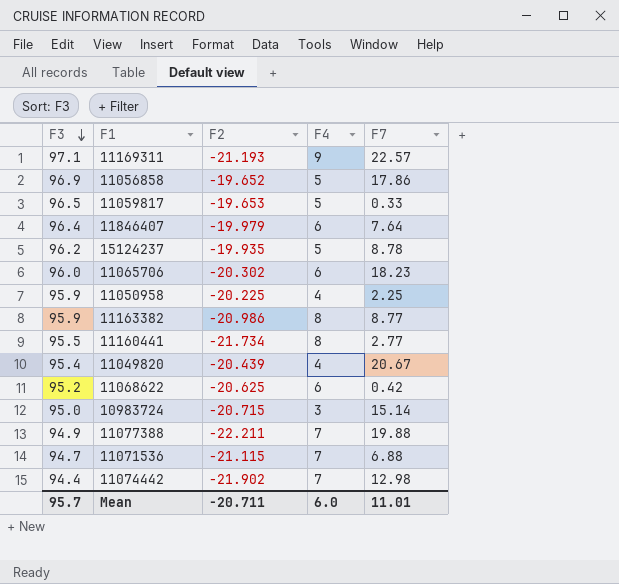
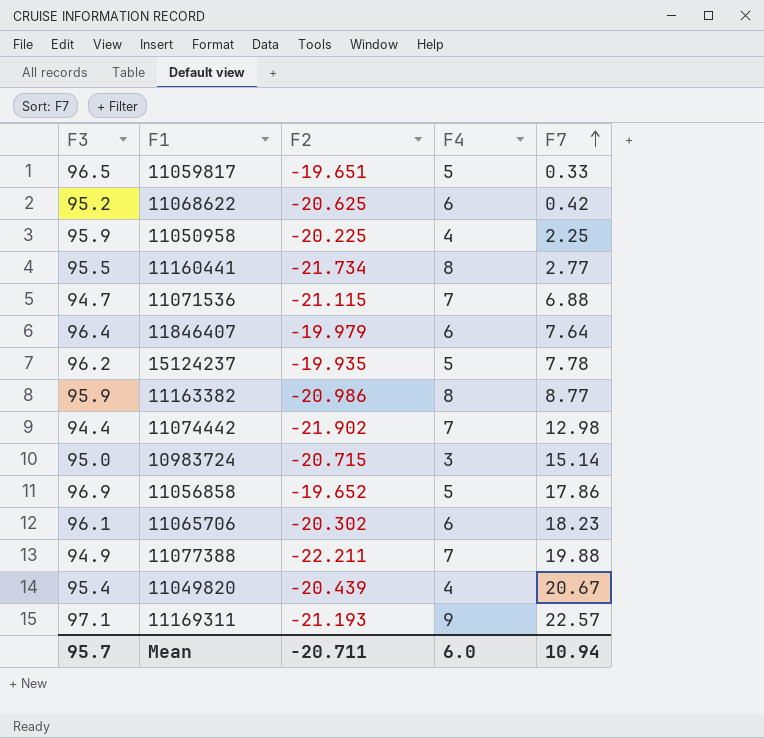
row order: F3 descending -> F7 ascending
11059817 | F2: -19.653 -> -19.651
15124237 | F7: 8.78 -> 7.78
11065706 | F3: 96.0 -> 96.1
Mean | F7: 11.01 -> 10.94

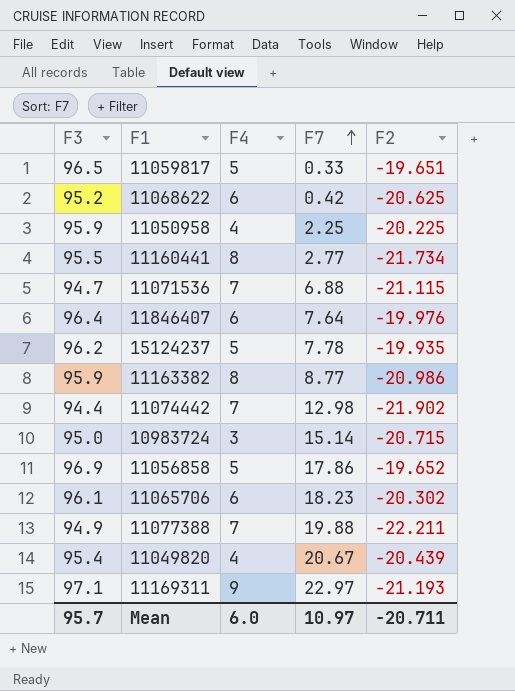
column F2 | position: 3 -> 5
11846407 | F2: -19.979 -> -19.976
11169311 | F7: 22.57 -> 22.97
Mean | F7: 10.94 -> 10.97

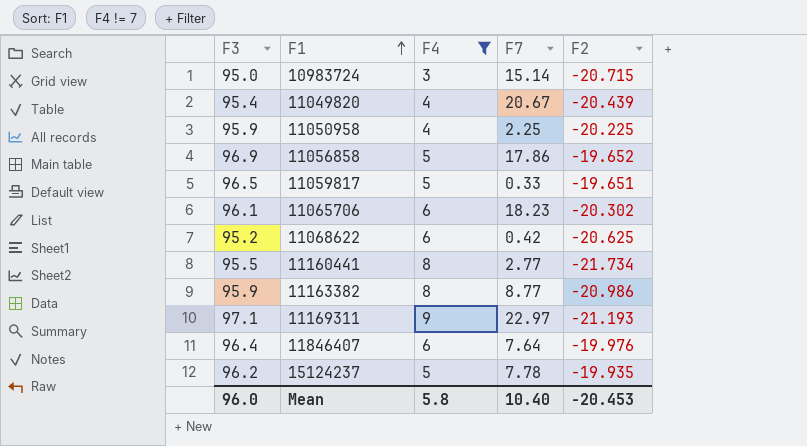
filter: none -> F4 != 7
row order: F7 ascending -> F1 ascending
Mean | F3: 95.7 -> 96.0
Mean | F4: 6.0 -> 5.8
Mean | F7: 10.97 -> 10.40
Mean | F2: -20.711 -> -20.453

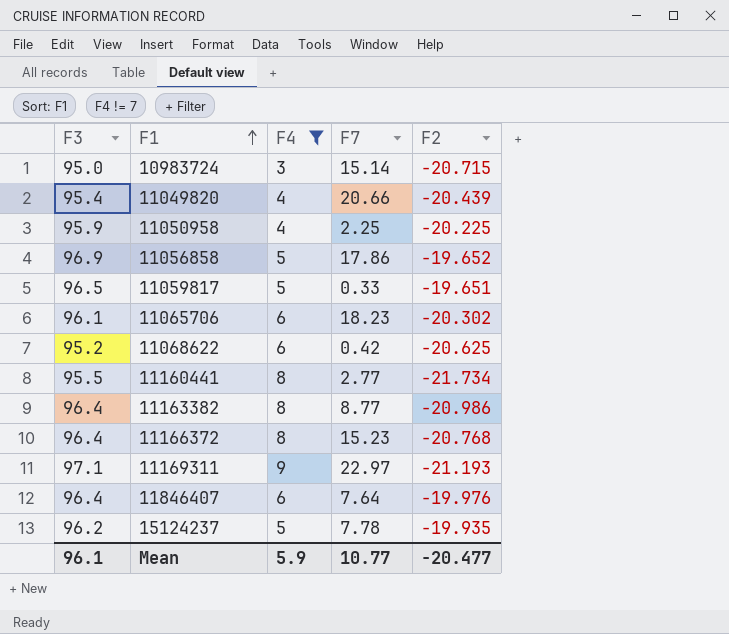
11049820 | F7: 20.67 -> 20.66
11163382 | F3: 95.9 -> 96.4
row 11166372: none -> 96.4 | 8 | 15.23 | -20.768
Mean | F3: 96.0 -> 96.1
Mean | F4: 5.8 -> 5.9
Mean | F7: 10.40 -> 10.77
Mean | F2: -20.453 -> -20.477

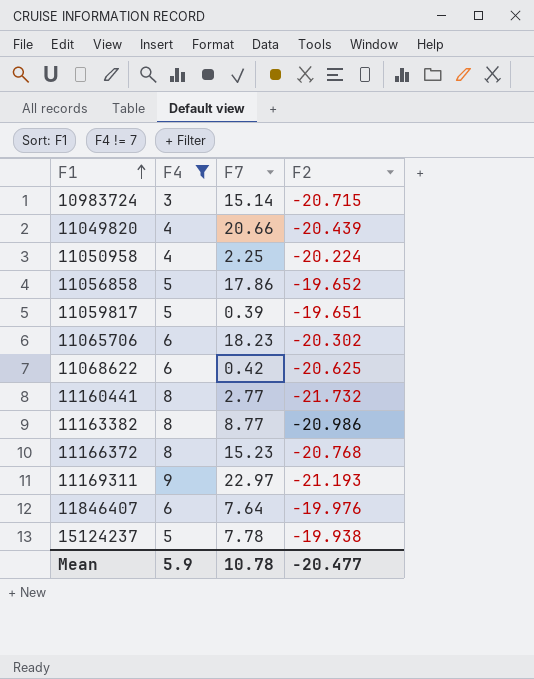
column F3 | position: 1 -> none
11050958 | F2: -20.225 -> -20.224
11059817 | F7: 0.33 -> 0.39
11160441 | F2: -21.734 -> -21.732
15124237 | F2: -19.935 -> -19.938
Mean | F7: 10.77 -> 10.78

